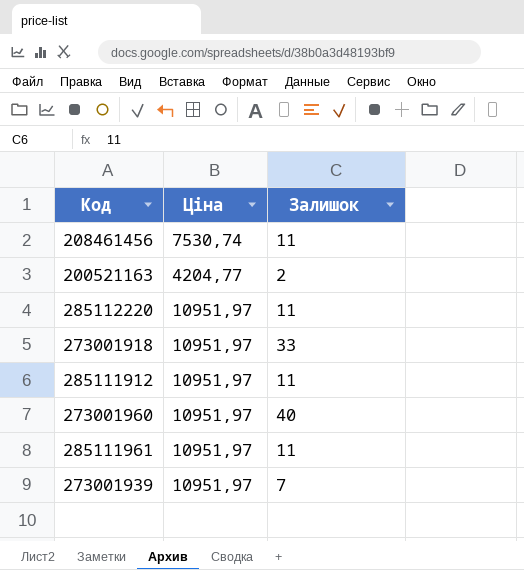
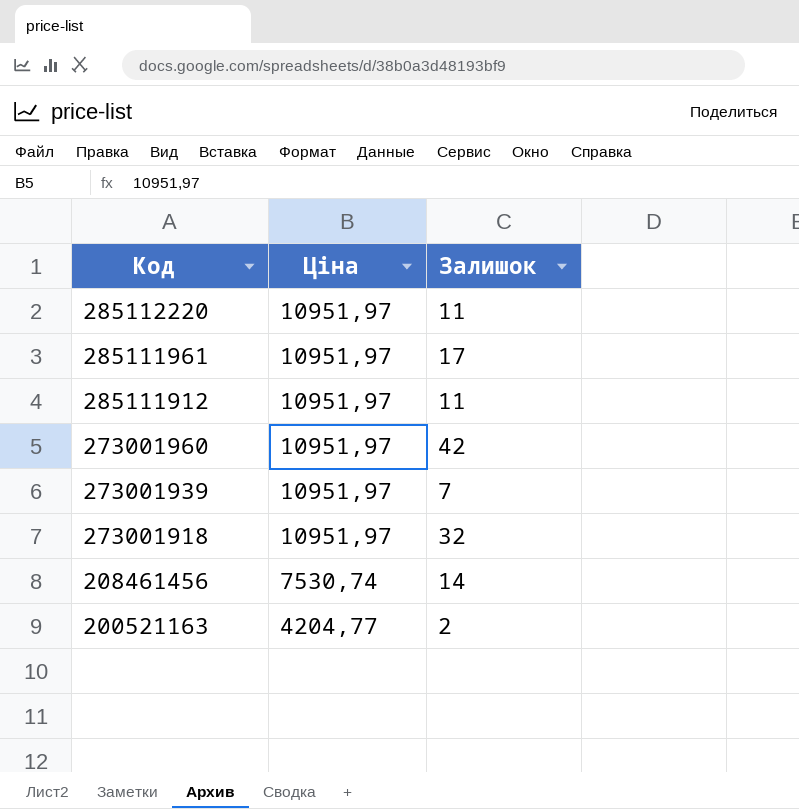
row order: none -> Код descending
285111961 | Залишок: 11 -> 17
273001960 | Залишок: 40 -> 42
273001918 | Залишок: 33 -> 32
208461456 | Залишок: 11 -> 14

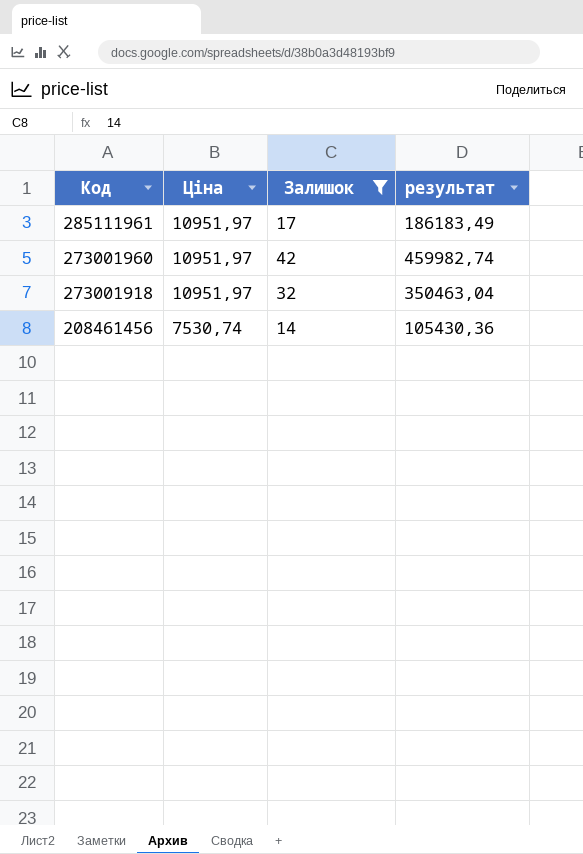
filter: none -> Залишок >= 14
column результат | formula: none -> [Ціна] * [Залишок]

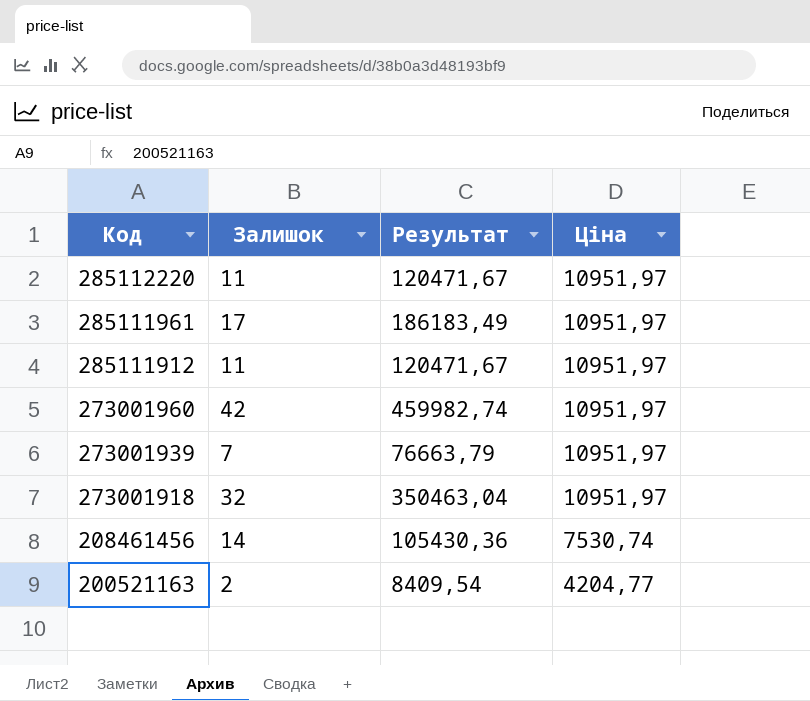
filter: Залишок >= 14 -> none
column name: результат -> Результат
column Ціна | position: 2 -> 4

